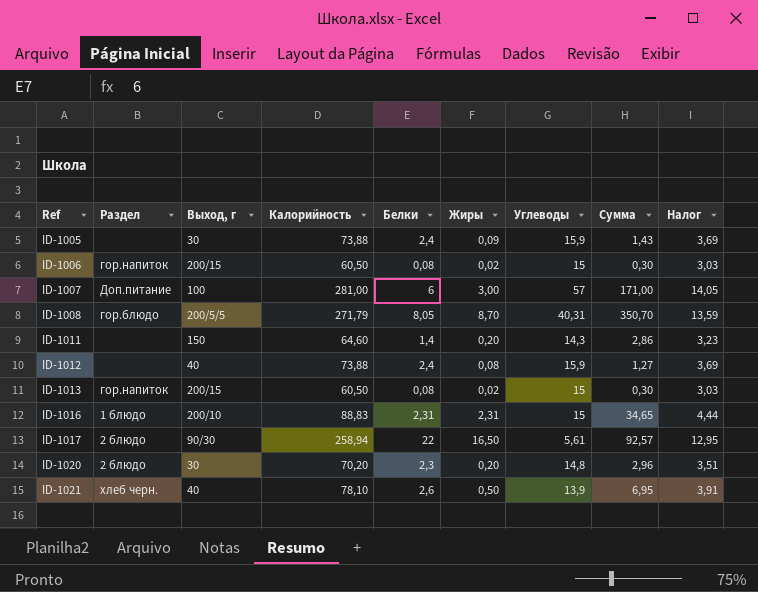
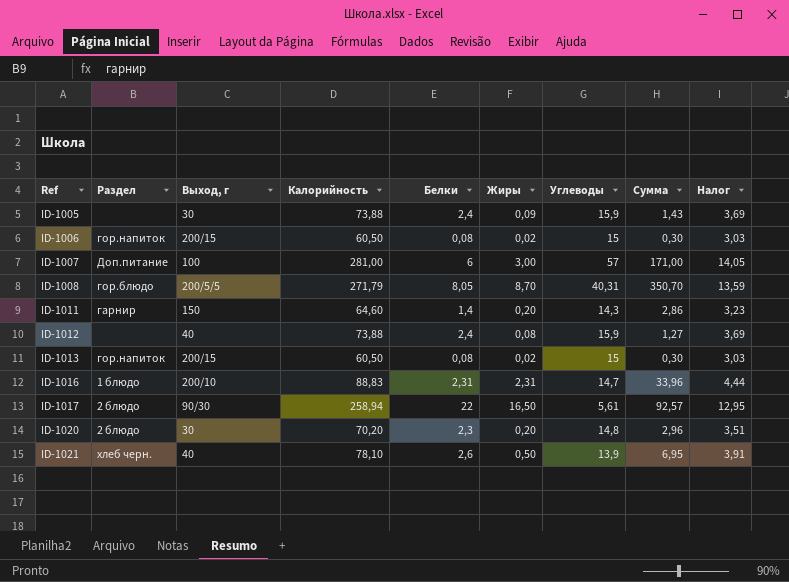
ID-1011 | Раздел: none -> гарнир
ID-1016 | Углеводы: 15 -> 14,7
ID-1016 | Сумма: 34,65 -> 33,96

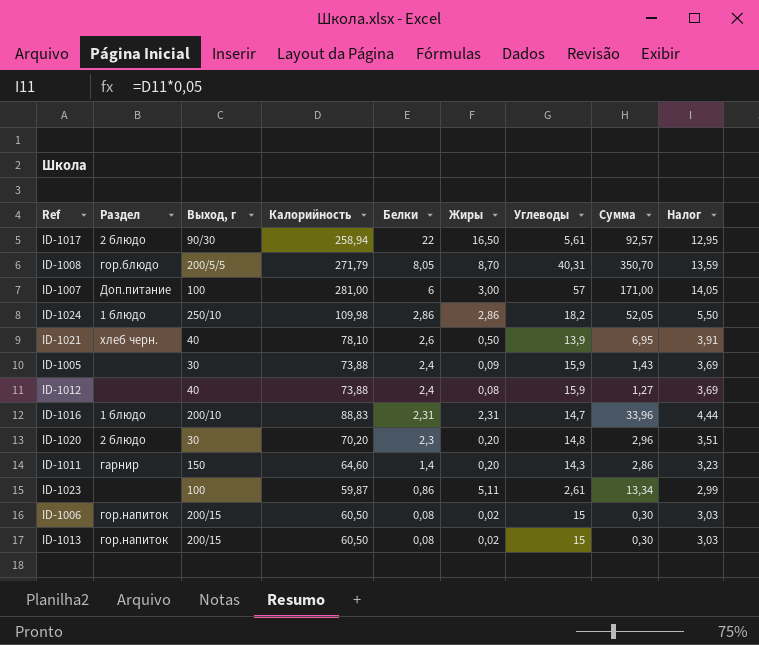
row order: Ref ascending -> Белки descending
row ID-1024: none -> 1 блюдо | 250/10 | 109,98 | 2,86 | 2,86 | 18,2 | 52,05 | 5,50
row ID-1023: none -> none | 100 | 59,87 | 0,86 | 5,11 | 2,61 | 13,34 | 2,99

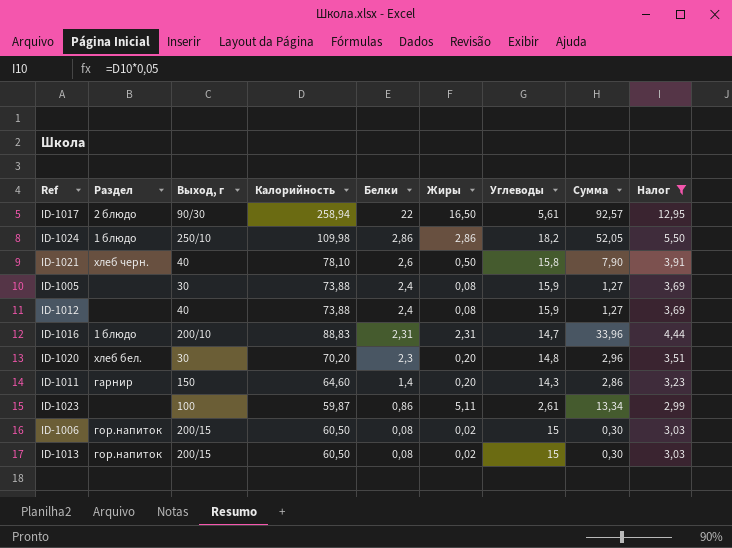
filter: none -> Налог <= 12,95
ID-1021 | Углеводы: 13,9 -> 15,8
ID-1021 | Сумма: 6,95 -> 7,90
ID-1005 | Жиры: 0,09 -> 0,08
ID-1005 | Сумма: 1,43 -> 1,27
ID-1020 | Раздел: 2 блюдо -> хлеб бел.

